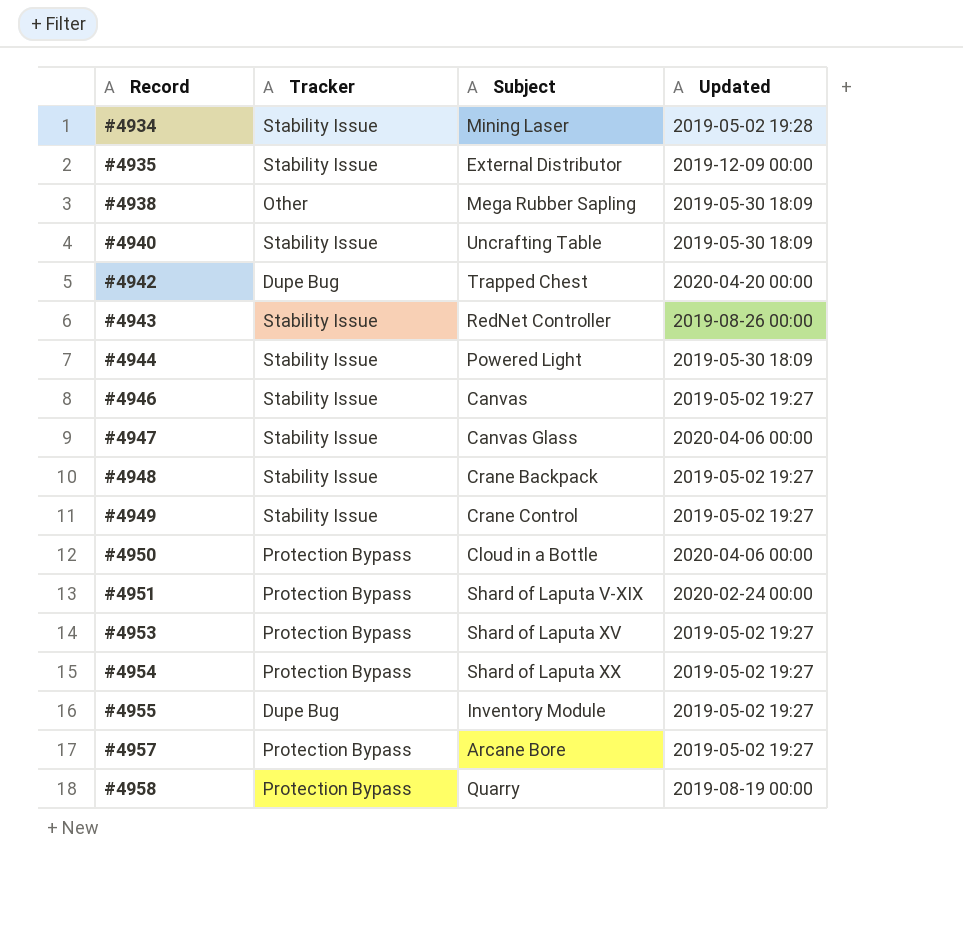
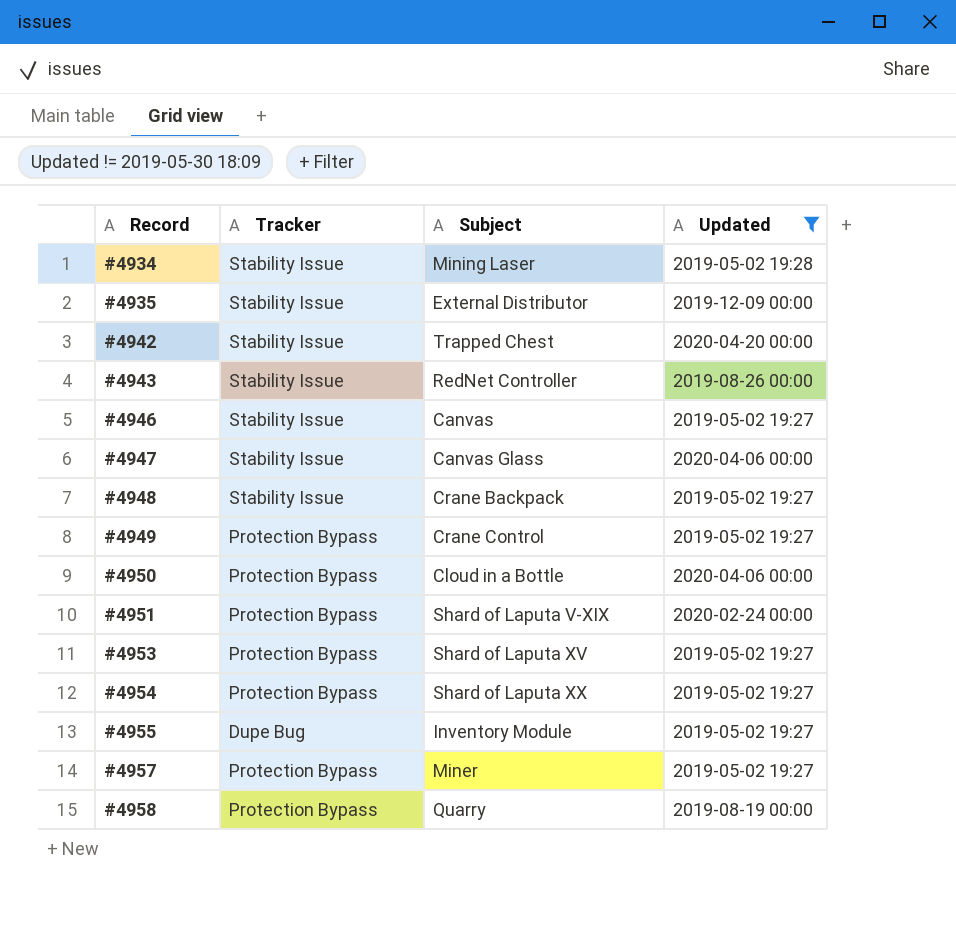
filter: none -> Updated != 2019-05-30 18:09
#4942 | Tracker: Dupe Bug -> Stability Issue
#4949 | Tracker: Stability Issue -> Protection Bypass
#4957 | Subject: Arcane Bore -> Miner

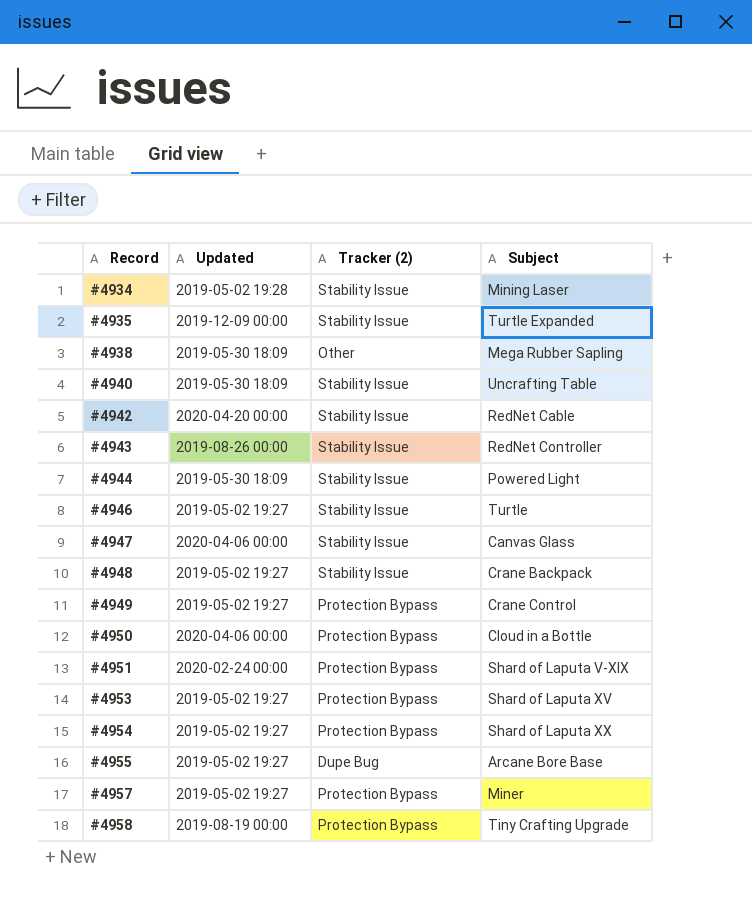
filter: Updated != 2019-05-30 18:09 -> none
column Updated | position: 4 -> 2
column name: Tracker -> Tracker (2)
#4935 | Subject: External Distributor -> Turtle Expanded
#4942 | Subject: Trapped Chest -> RedNet Cable
#4946 | Subject: Canvas -> Turtle
#4955 | Subject: Inventory Module -> Arcane Bore Base
#4958 | Subject: Quarry -> Tiny Crafting Upgrade

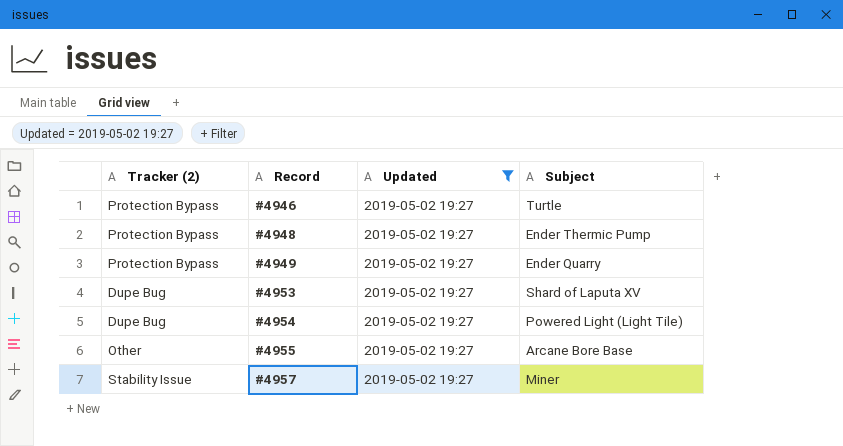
filter: none -> Updated = 2019-05-02 19:27
column Tracker (2) | position: 3 -> 1
#4946 | Tracker (2): Stability Issue -> Protection Bypass
#4948 | Tracker (2): Stability Issue -> Protection Bypass
#4948 | Subject: Crane Backpack -> Ender Thermic Pump
#4949 | Subject: Crane Control -> Ender Quarry
#4953 | Tracker (2): Protection Bypass -> Dupe Bug
#4954 | Tracker (2): Protection Bypass -> Dupe Bug
#4954 | Subject: Shard of Laputa XX -> Powered Light (Light Tile)
#4955 | Tracker (2): Dupe Bug -> Other
#4957 | Tracker (2): Protection Bypass -> Stability Issue

